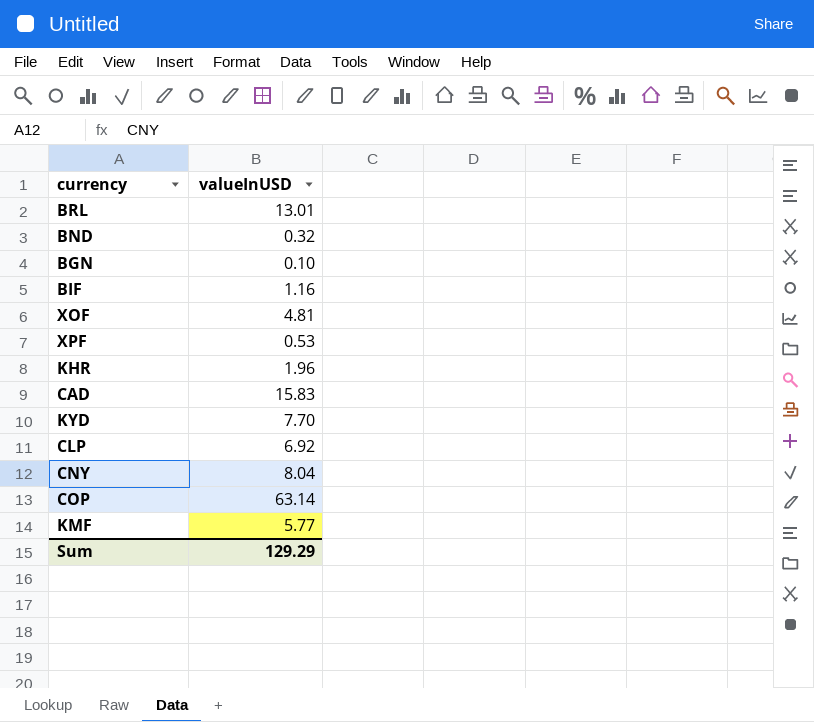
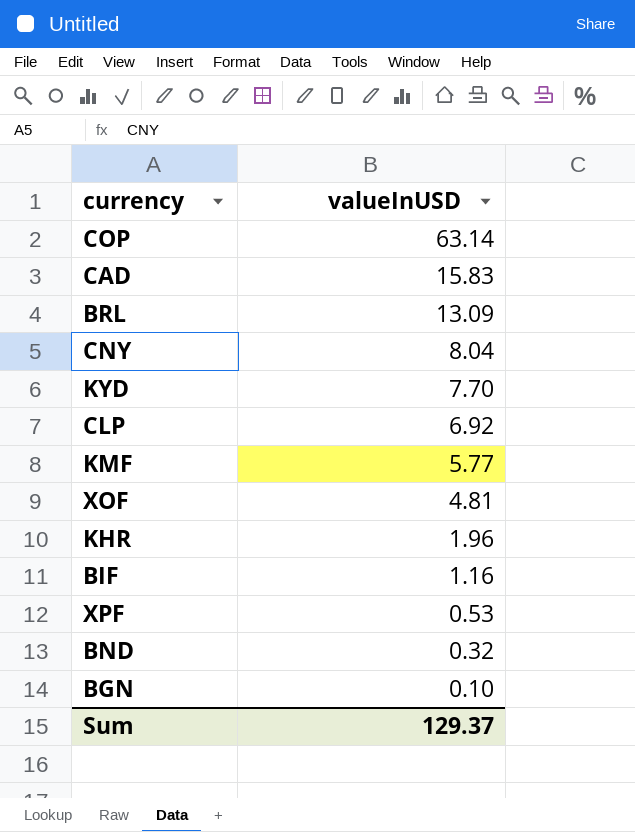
row order: none -> valueInUSD descending
BRL | valueInUSD: 13.01 -> 13.09
Sum | valueInUSD: 129.29 -> 129.37

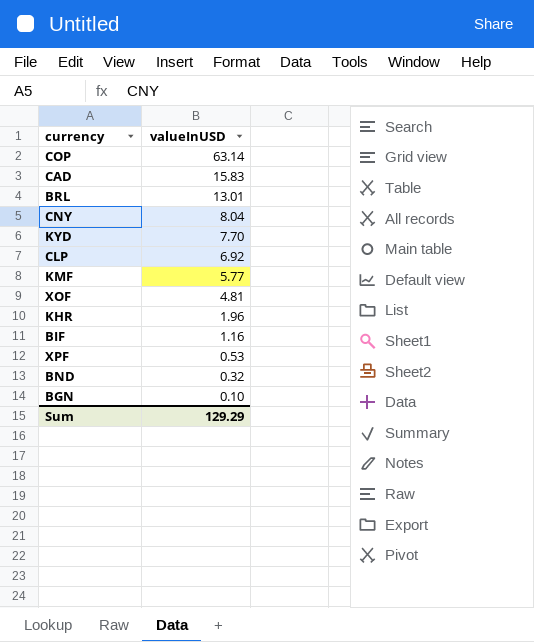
BRL | valueInUSD: 13.09 -> 13.01
Sum | valueInUSD: 129.37 -> 129.29

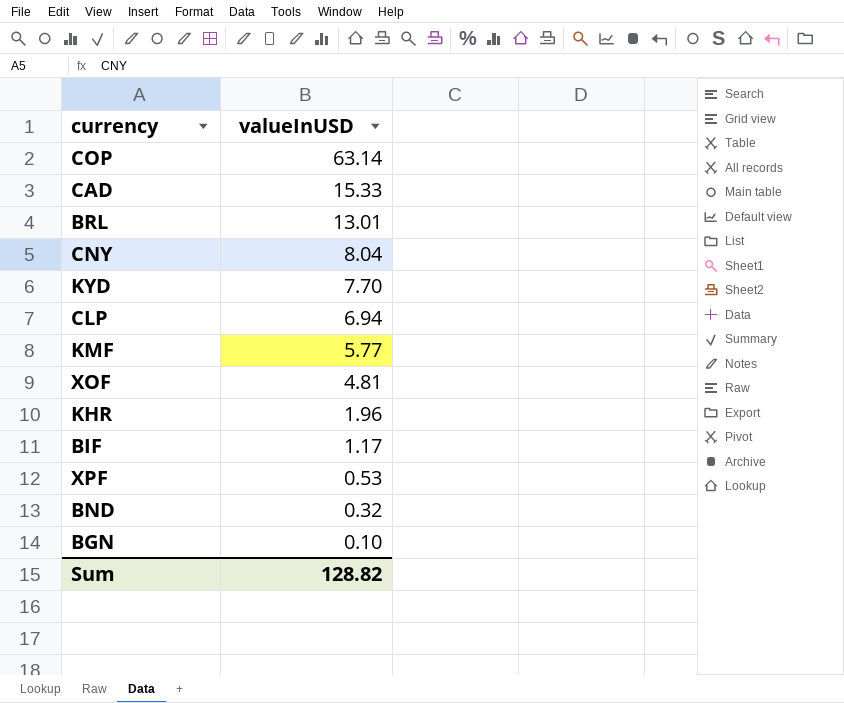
CAD | valueInUSD: 15.83 -> 15.33
CLP | valueInUSD: 6.92 -> 6.94
BIF | valueInUSD: 1.16 -> 1.17
Sum | valueInUSD: 129.29 -> 128.82

